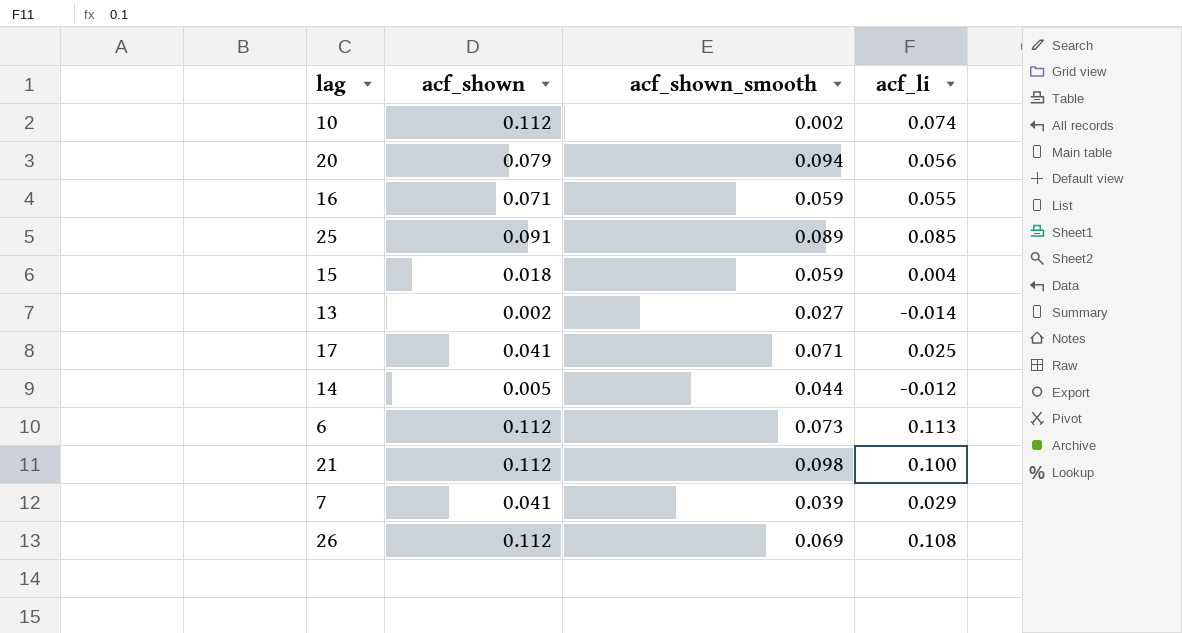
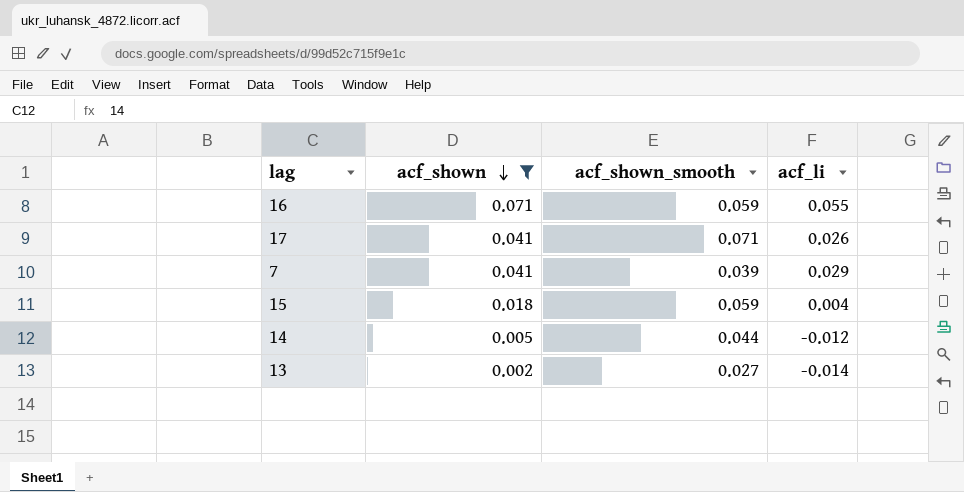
filter: none -> acf_shown <= 0.071
row order: none -> acf_shown descending
17 | acf_li: 0.025 -> 0.026

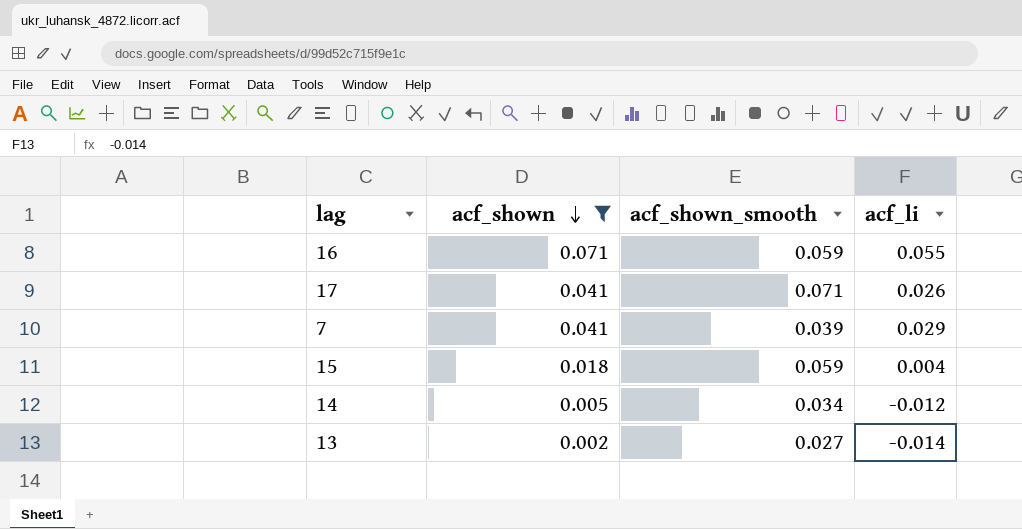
14 | acf_shown_smooth: 0.044 -> 0.034

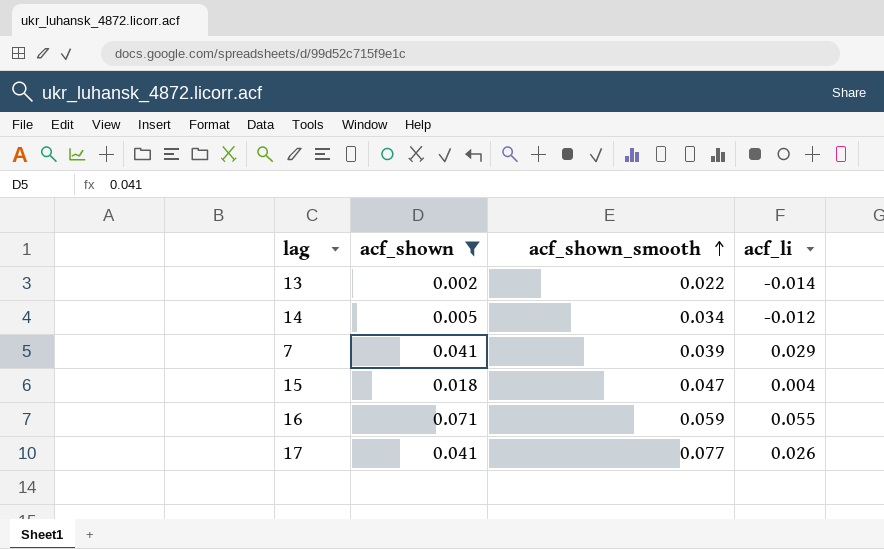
row order: acf_shown descending -> acf_shown_smooth ascending
13 | acf_shown_smooth: 0.027 -> 0.022
15 | acf_shown_smooth: 0.059 -> 0.047
17 | acf_shown_smooth: 0.071 -> 0.077

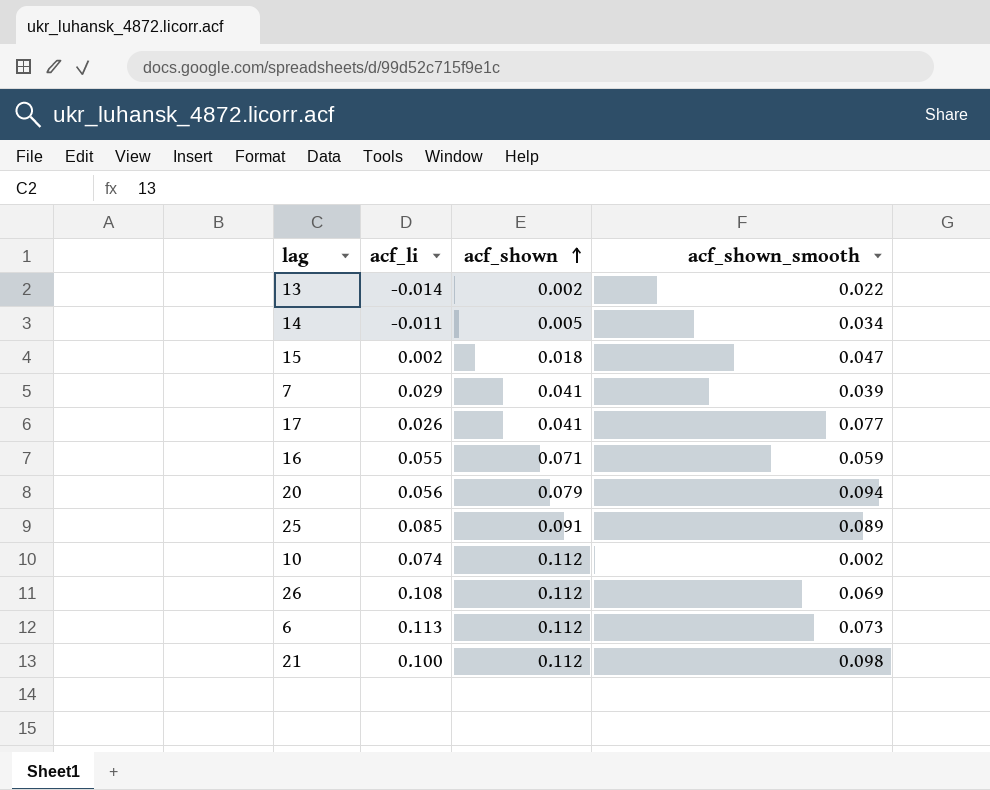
filter: acf_shown <= 0.071 -> none
row order: acf_shown_smooth ascending -> acf_shown ascending
column acf_li | position: 4 -> 2
14 | acf_li: -0.012 -> -0.011
15 | acf_li: 0.004 -> 0.002

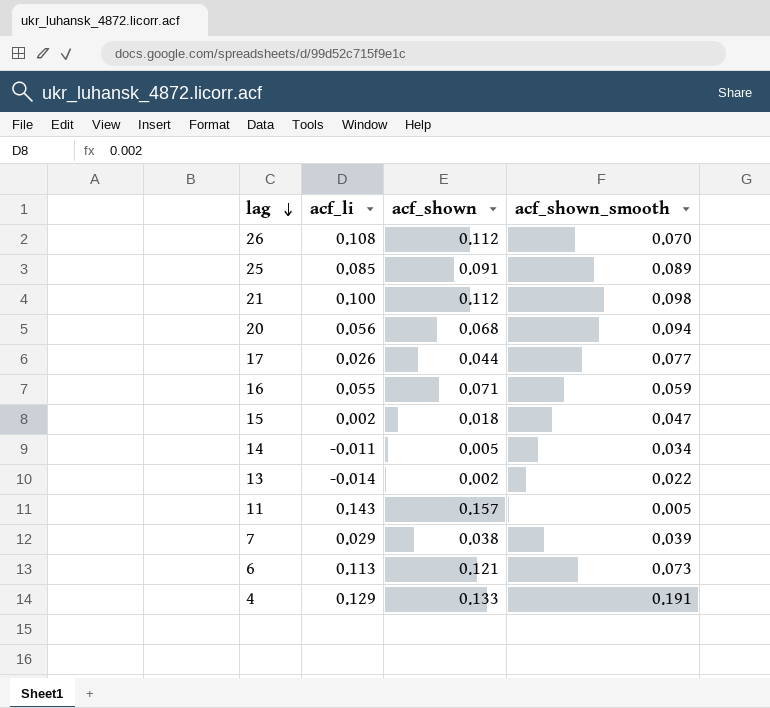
row order: acf_shown ascending -> lag descending
row 10: 0.074 | 0.112 | 0.002 -> none
26 | acf_shown_smooth: 0.069 -> 0.070
20 | acf_shown: 0.079 -> 0.068
17 | acf_shown: 0.041 -> 0.044
row 11: none -> 0.143 | 0.157 | 0.005
7 | acf_shown: 0.041 -> 0.038
6 | acf_shown: 0.112 -> 0.121
row 4: none -> 0.129 | 0.133 | 0.191

